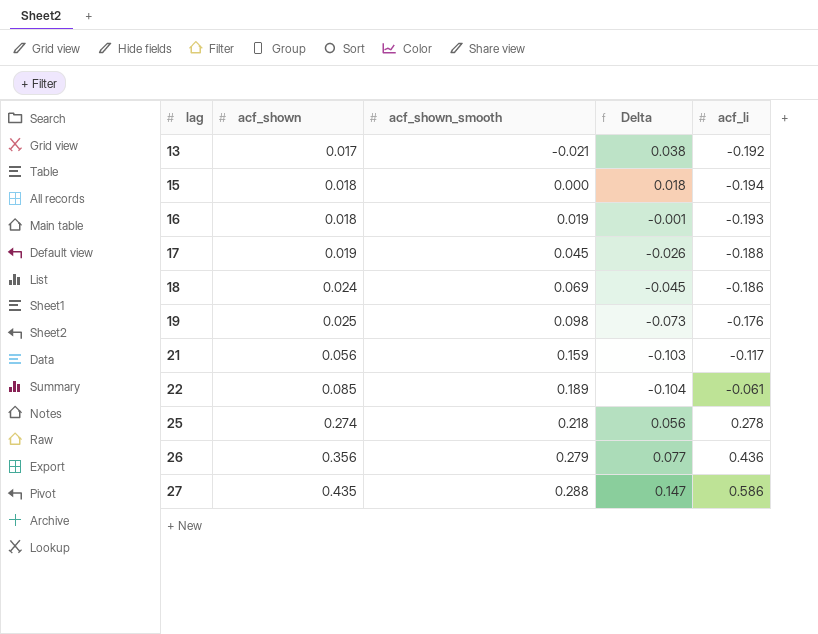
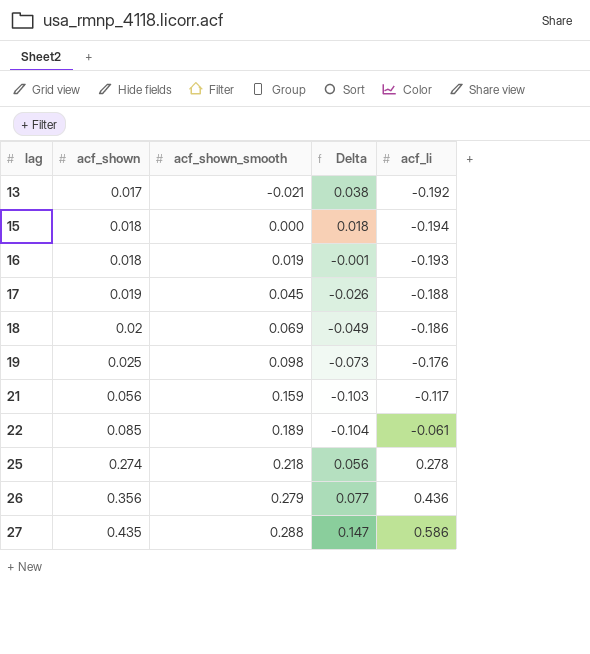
18 | acf_shown: 0.024 -> 0.02
18 | Delta: -0.045 -> -0.049

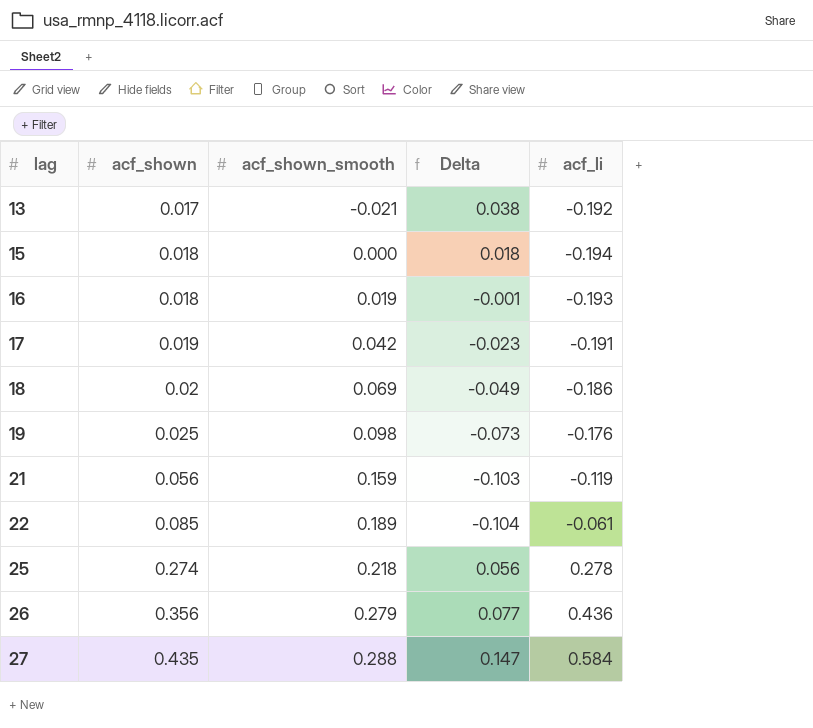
17 | acf_shown_smooth: 0.045 -> 0.042
17 | Delta: -0.026 -> -0.023
17 | acf_li: -0.188 -> -0.191
21 | acf_li: -0.117 -> -0.119
27 | acf_li: 0.586 -> 0.584

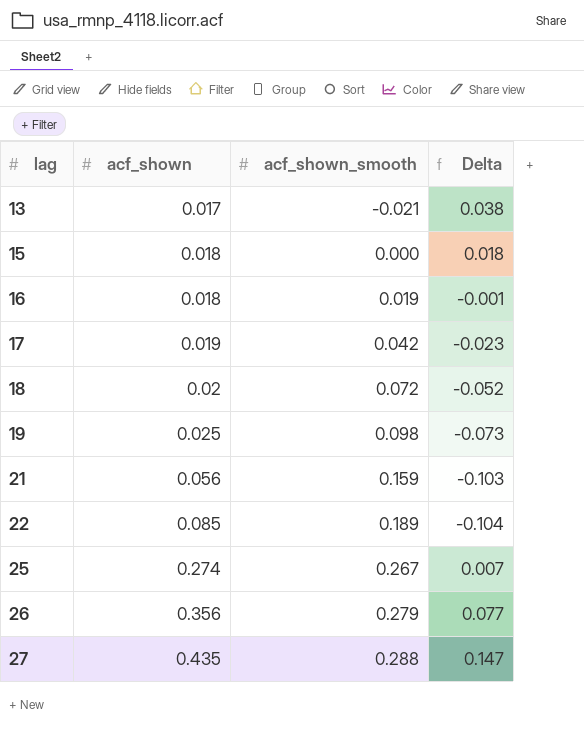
column acf_li | position: 5 -> none
18 | acf_shown_smooth: 0.069 -> 0.072
18 | Delta: -0.049 -> -0.052
25 | acf_shown_smooth: 0.218 -> 0.267
25 | Delta: 0.056 -> 0.007

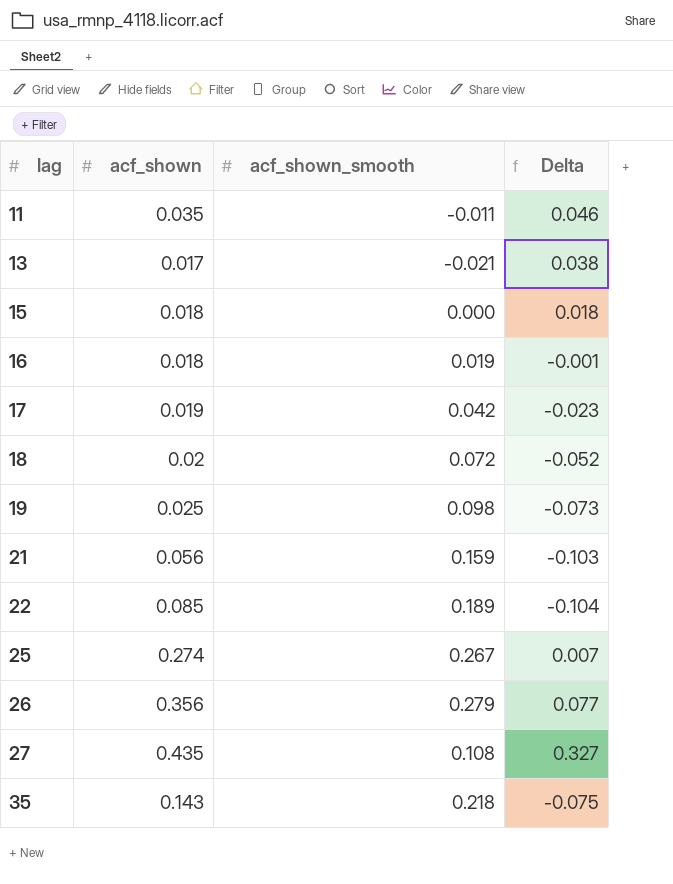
row 11: none -> 0.035 | -0.011 | 0.046
27 | acf_shown_smooth: 0.288 -> 0.108
27 | Delta: 0.147 -> 0.327
row 35: none -> 0.143 | 0.218 | -0.075

